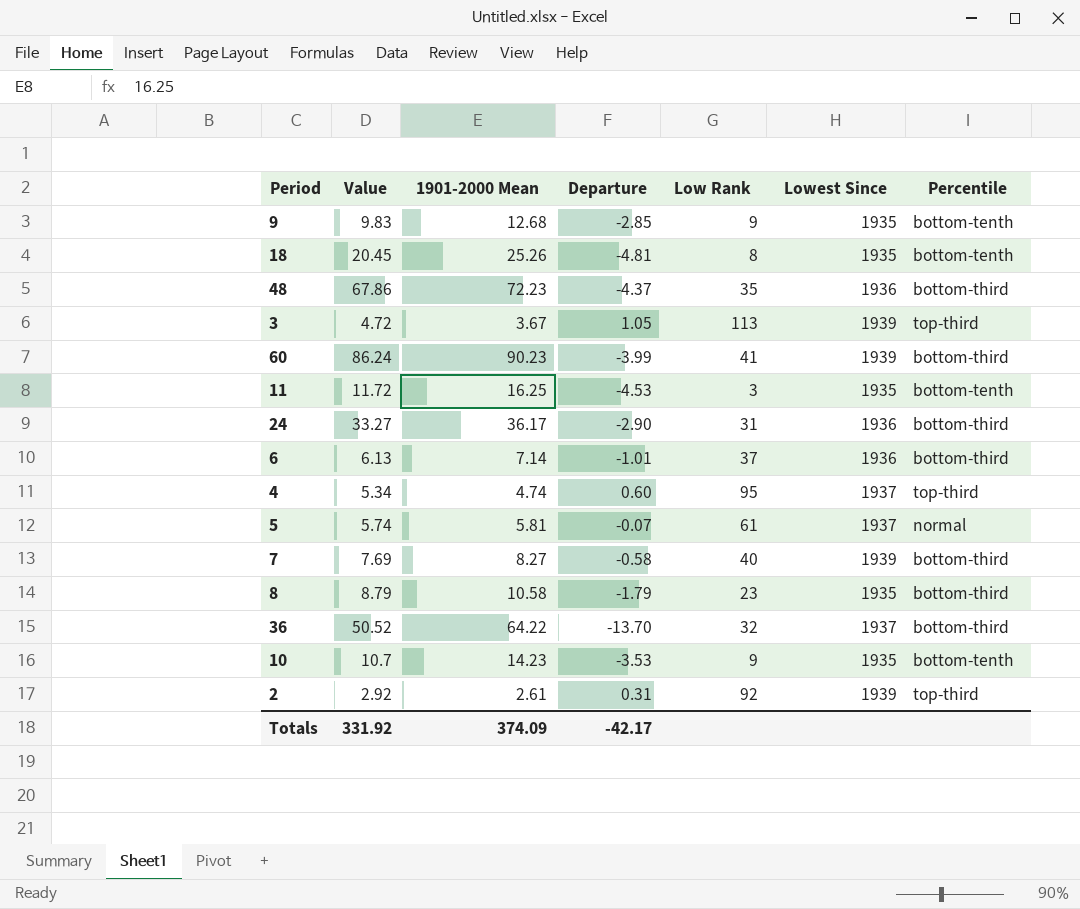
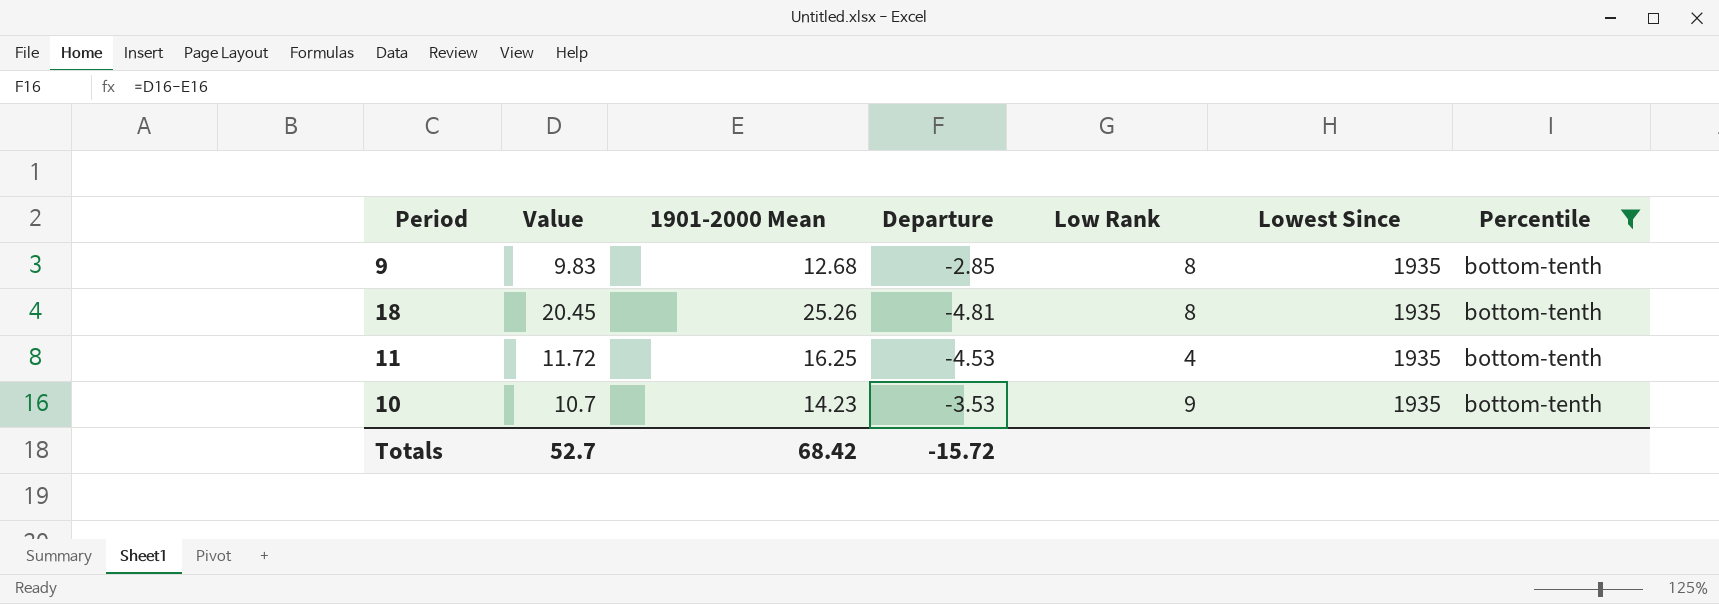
filter: none -> Percentile = bottom-tenth
9 | Low Rank: 9 -> 8
11 | Low Rank: 3 -> 4
Totals | Value: 331.92 -> 52.7
Totals | 1901-2000 Mean: 374.09 -> 68.42
Totals | Departure: -42.17 -> -15.72

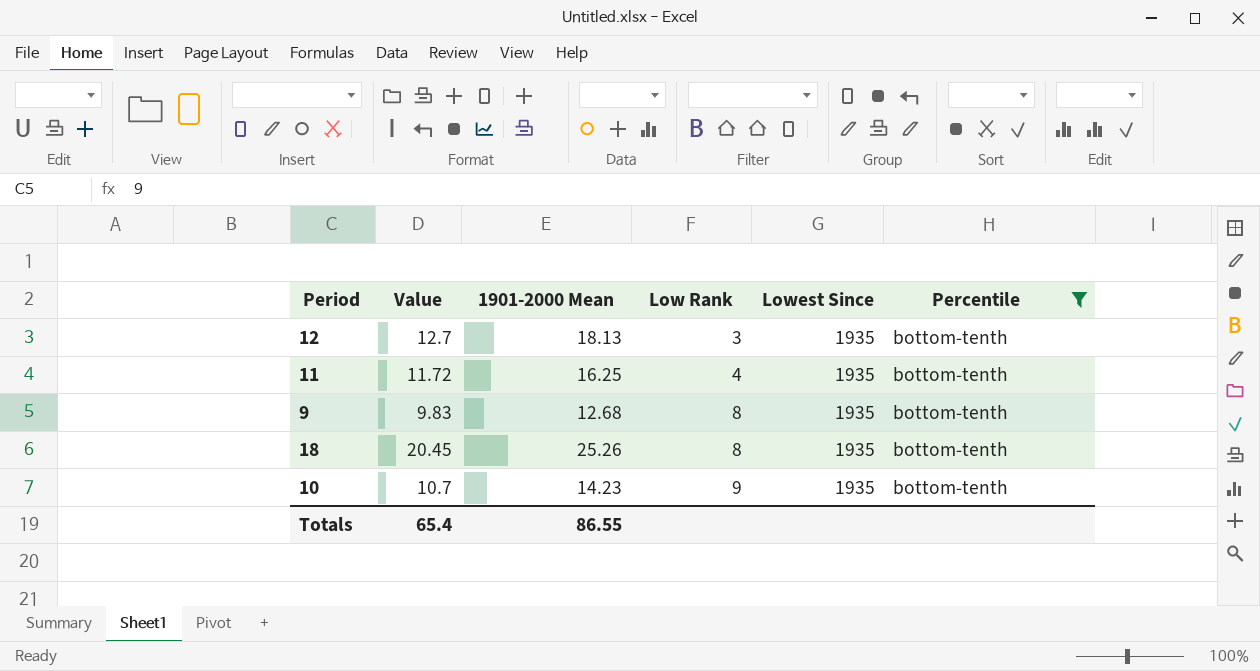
row order: none -> Low Rank ascending
column Departure | formula: [Value] - [1901-2000 Mean] -> none
row 12: none -> 12.7 | 18.13 | 3 | 1935 | bottom-tenth
Totals | Value: 52.7 -> 65.4
Totals | 1901-2000 Mean: 68.42 -> 86.55

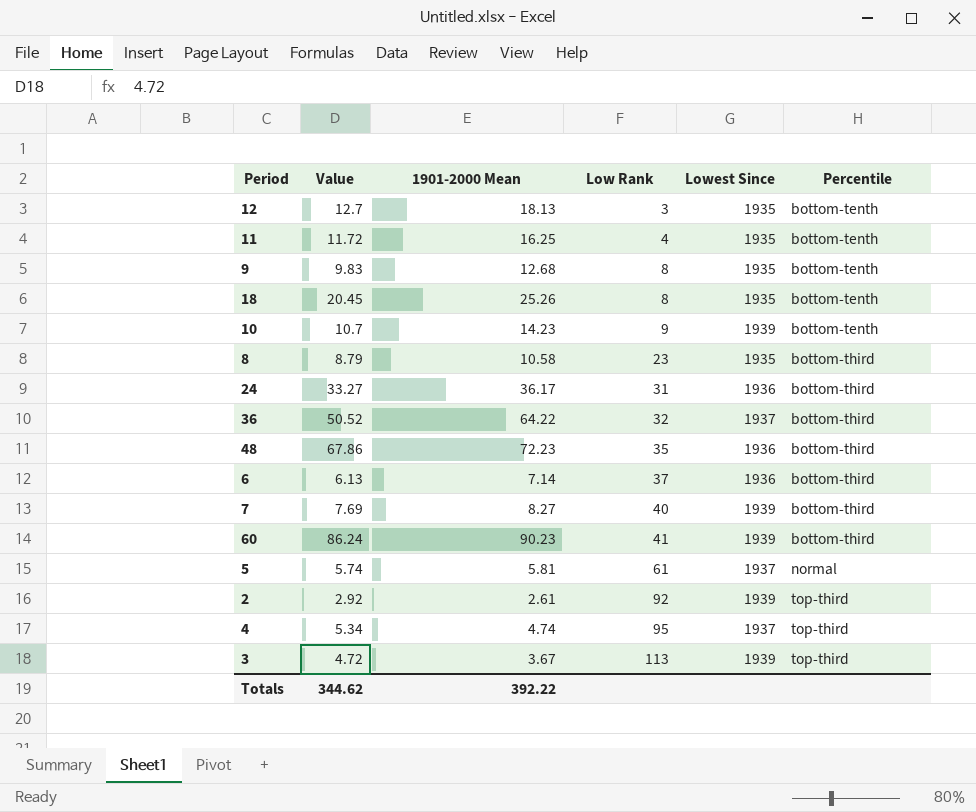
filter: Percentile = bottom-tenth -> none
10 | Lowest Since: 1935 -> 1939
Totals | Value: 65.4 -> 344.62
Totals | 1901-2000 Mean: 86.55 -> 392.22

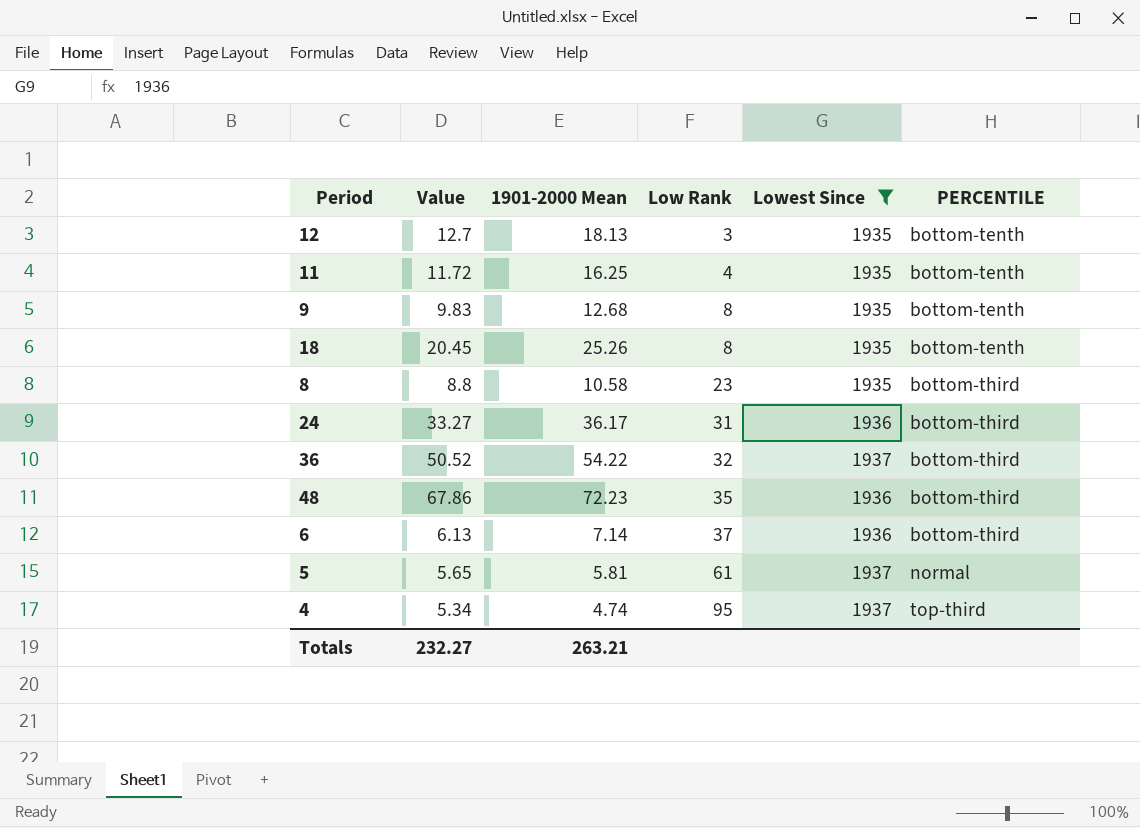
filter: none -> Lowest Since != 1939
column name: Percentile -> PERCENTILE
8 | Value: 8.79 -> 8.8
36 | 1901-2000 Mean: 64.22 -> 54.22
5 | Value: 5.74 -> 5.65
Totals | Value: 344.62 -> 232.27
Totals | 1901-2000 Mean: 392.22 -> 263.21

